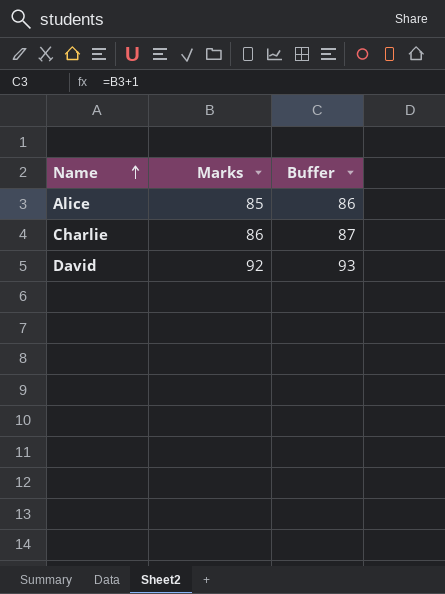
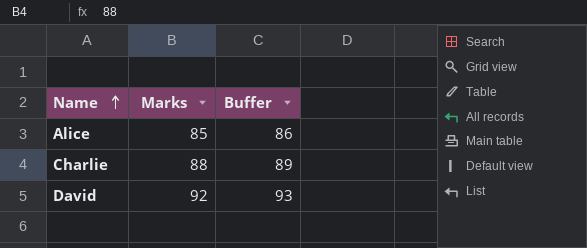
Charlie | Marks: 86 -> 88
Charlie | Buffer: 87 -> 89

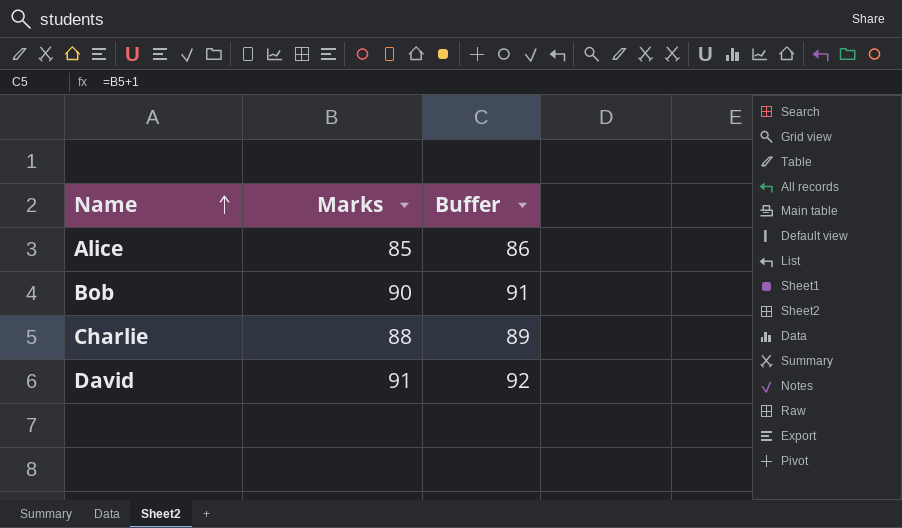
row Bob: none -> 90 | 91
David | Marks: 92 -> 91
David | Buffer: 93 -> 92

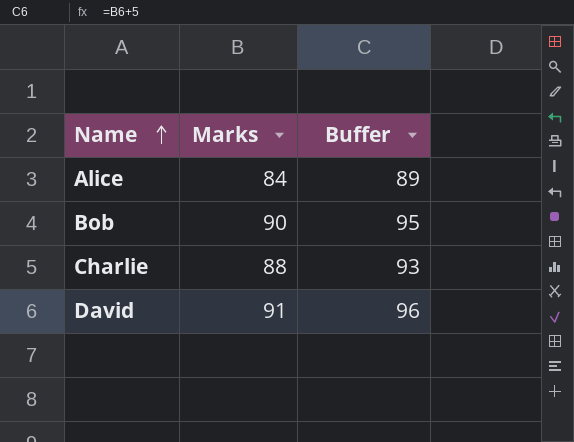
column Buffer | formula: [Marks] + 1 -> [Marks] + 5
Alice | Marks: 85 -> 84

